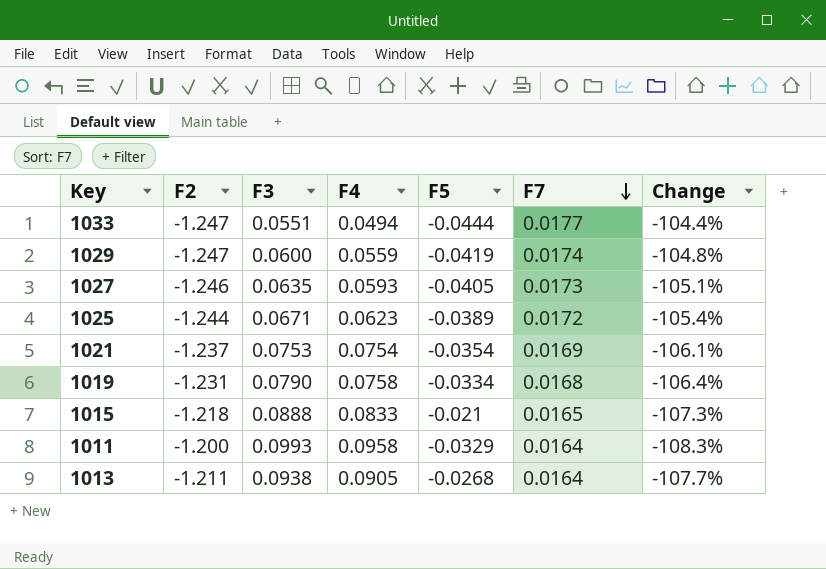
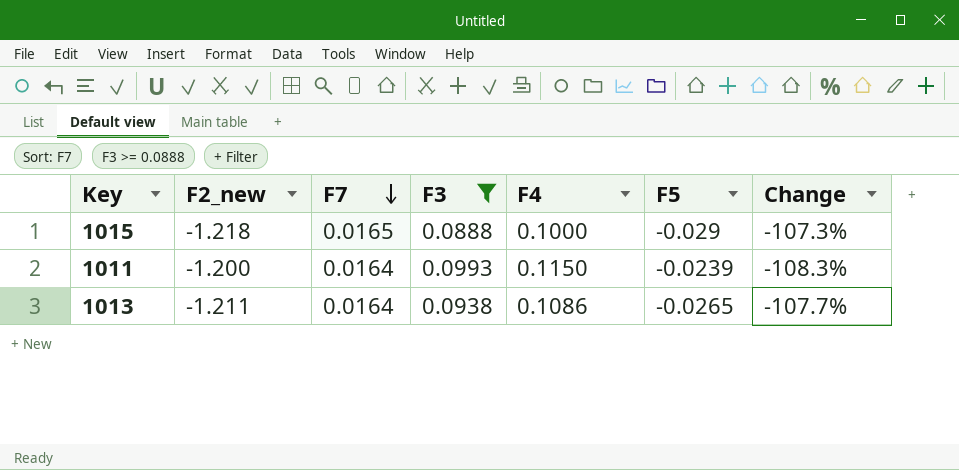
filter: none -> F3 >= 0.0888
column name: F2 -> F2_new
column F7 | position: 6 -> 3
1015 | F4: 0.0833 -> 0.1000
1015 | F5: -0.021 -> -0.029
1011 | F4: 0.0958 -> 0.1150
1011 | F5: -0.0329 -> -0.0239
1013 | F4: 0.0905 -> 0.1086
1013 | F5: -0.0268 -> -0.0265

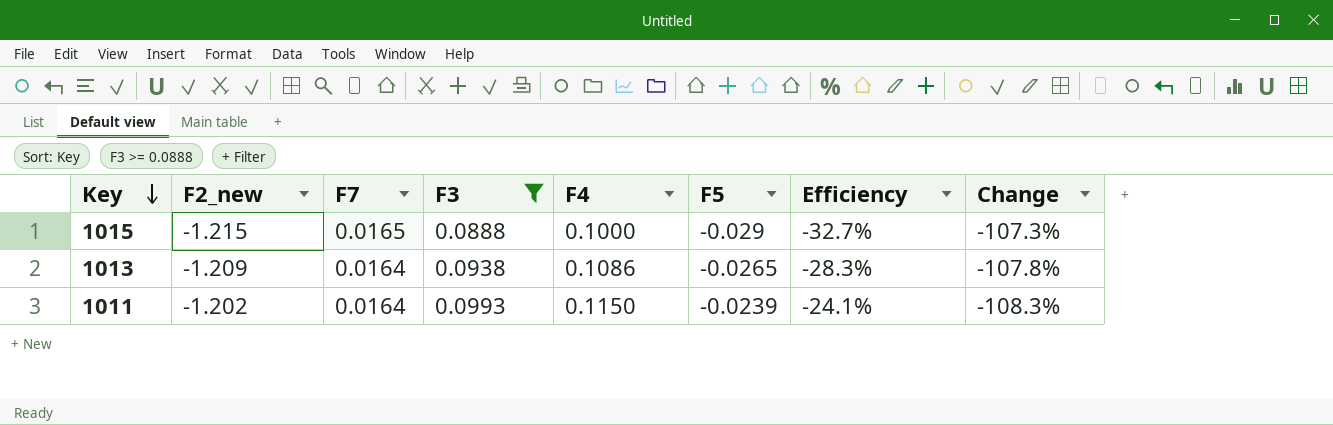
row order: F7 descending -> Key descending
column Efficiency | formula: none -> [F5] / [F3]
1015 | F2_new: -1.218 -> -1.215
1013 | F2_new: -1.211 -> -1.209
1013 | Change: -107.7% -> -107.8%
1011 | F2_new: -1.200 -> -1.202

